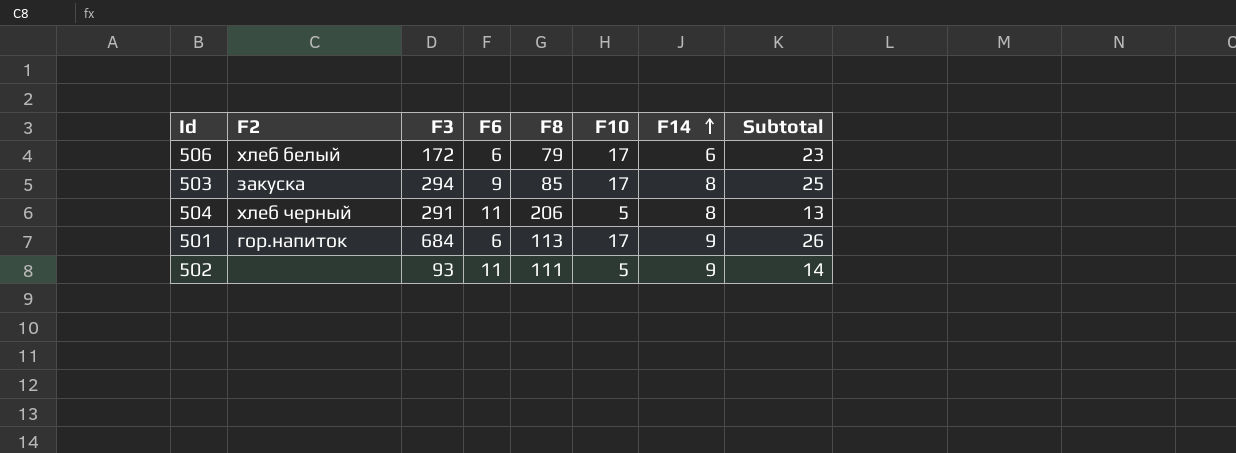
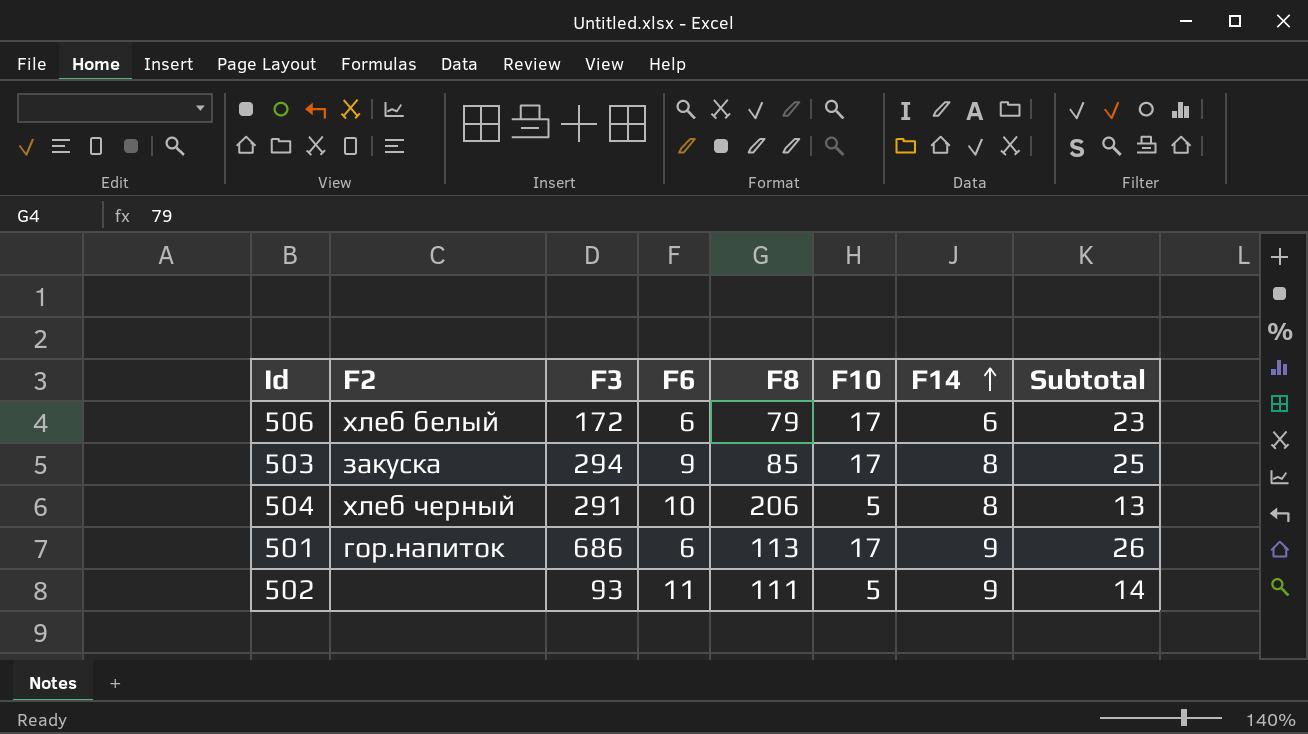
504 | F6: 11 -> 10
501 | F3: 684 -> 686

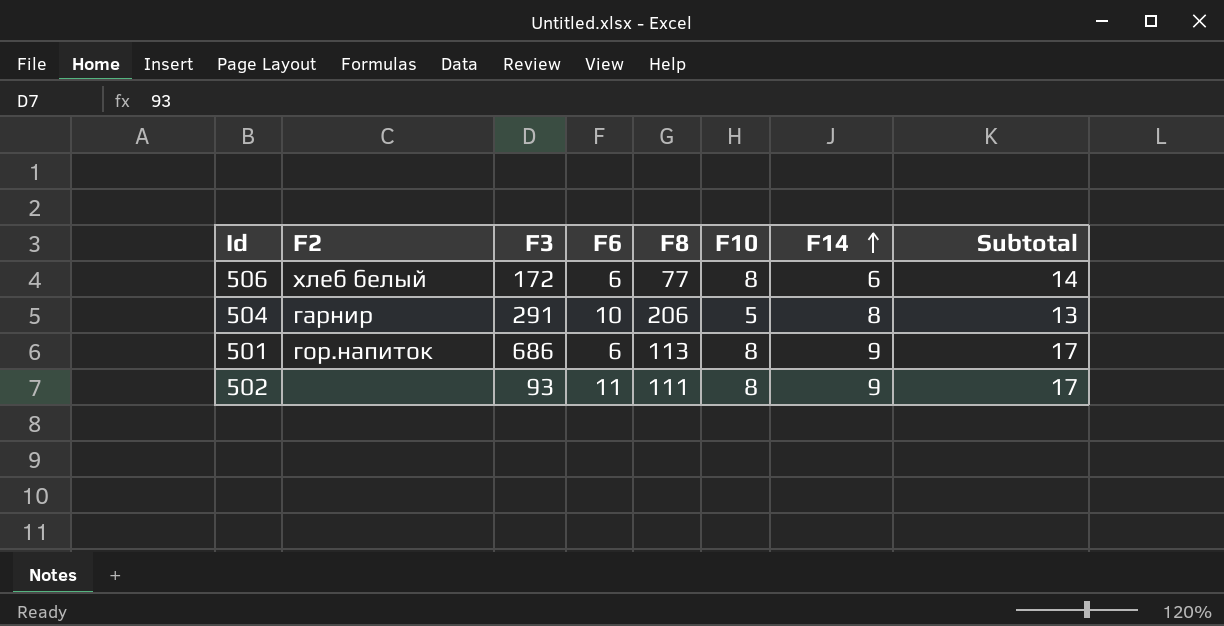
row 503: закуска | 294 | 9 | 85 | 17 | 8 | 25 -> none
506 | F8: 79 -> 77
506 | F10: 17 -> 8
506 | Subtotal: 23 -> 14
504 | F2: хлеб черный -> гарнир
501 | F10: 17 -> 8
501 | Subtotal: 26 -> 17
502 | F10: 5 -> 8
502 | Subtotal: 14 -> 17

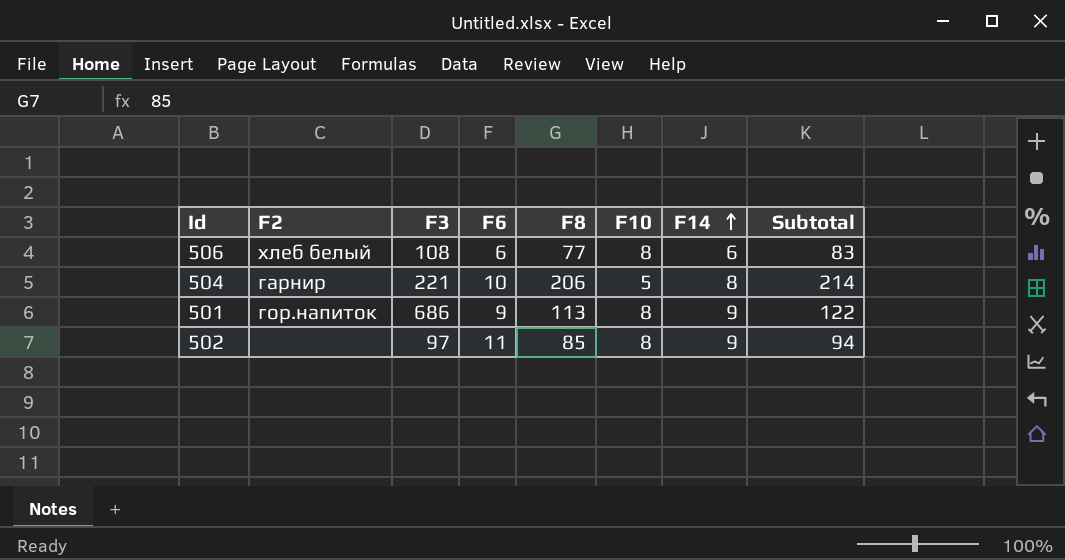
column Subtotal | formula: [F10] + [F14] -> [F8] + [F14]
506 | F3: 172 -> 108
504 | F3: 291 -> 221
501 | F6: 6 -> 9
502 | F3: 93 -> 97
502 | F8: 111 -> 85

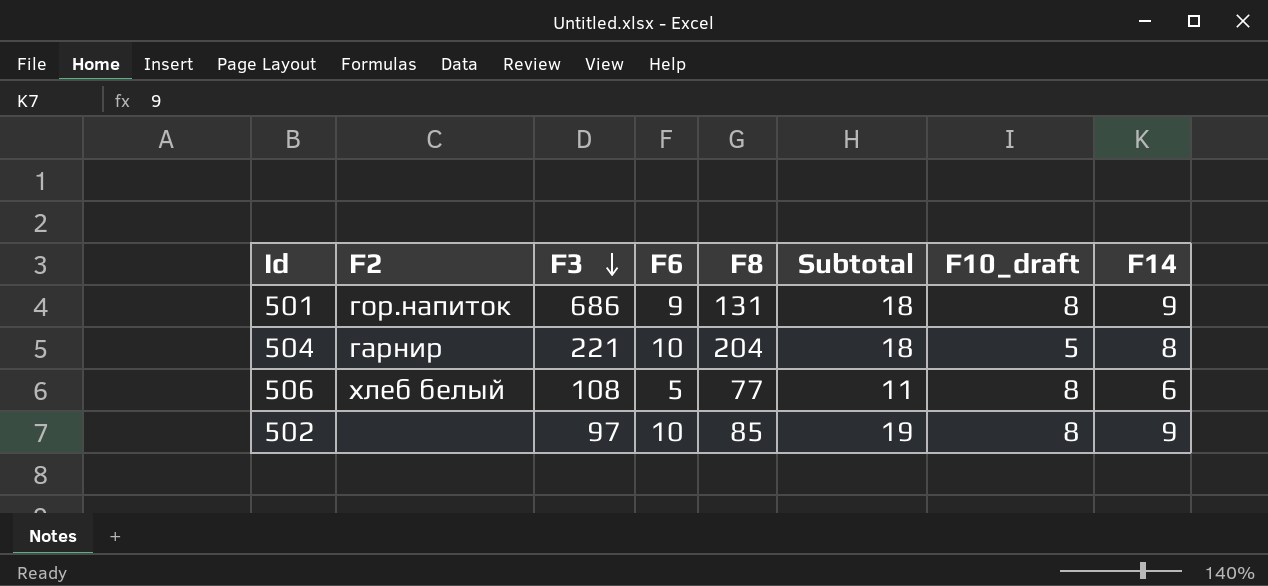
row order: F14 ascending -> F3 descending
column Subtotal | formula: [F8] + [F14] -> [F6] + [F14]
column Subtotal | position: 8 -> 6
column name: F10 -> F10_draft
501 | F8: 113 -> 131
504 | F8: 206 -> 204
506 | F6: 6 -> 5
502 | F6: 11 -> 10

